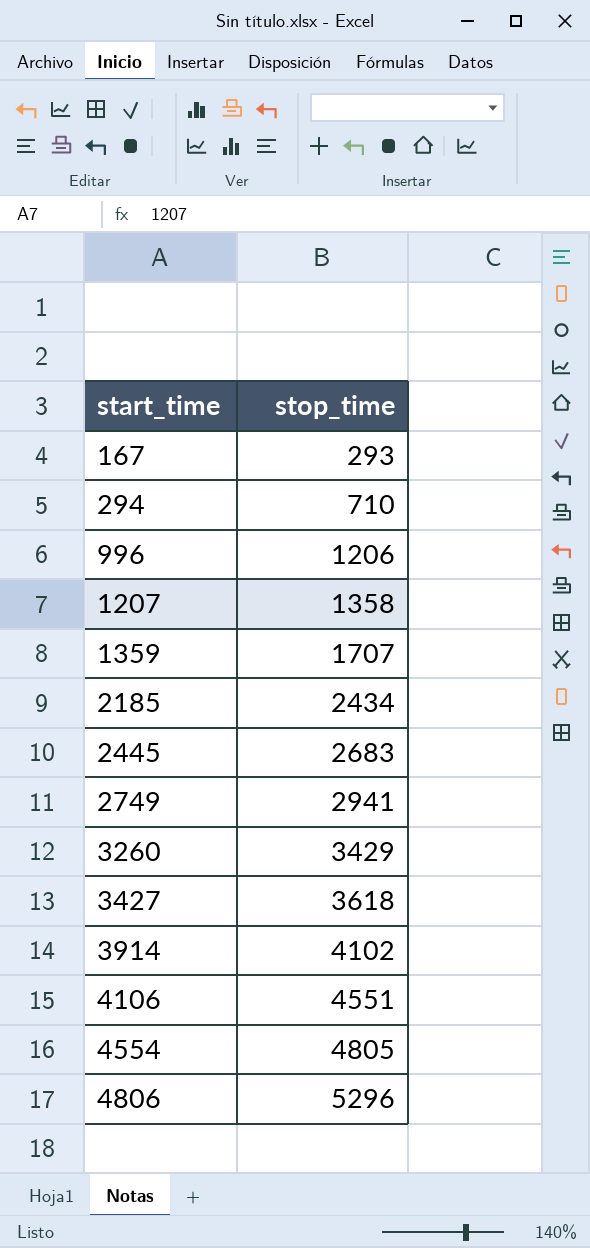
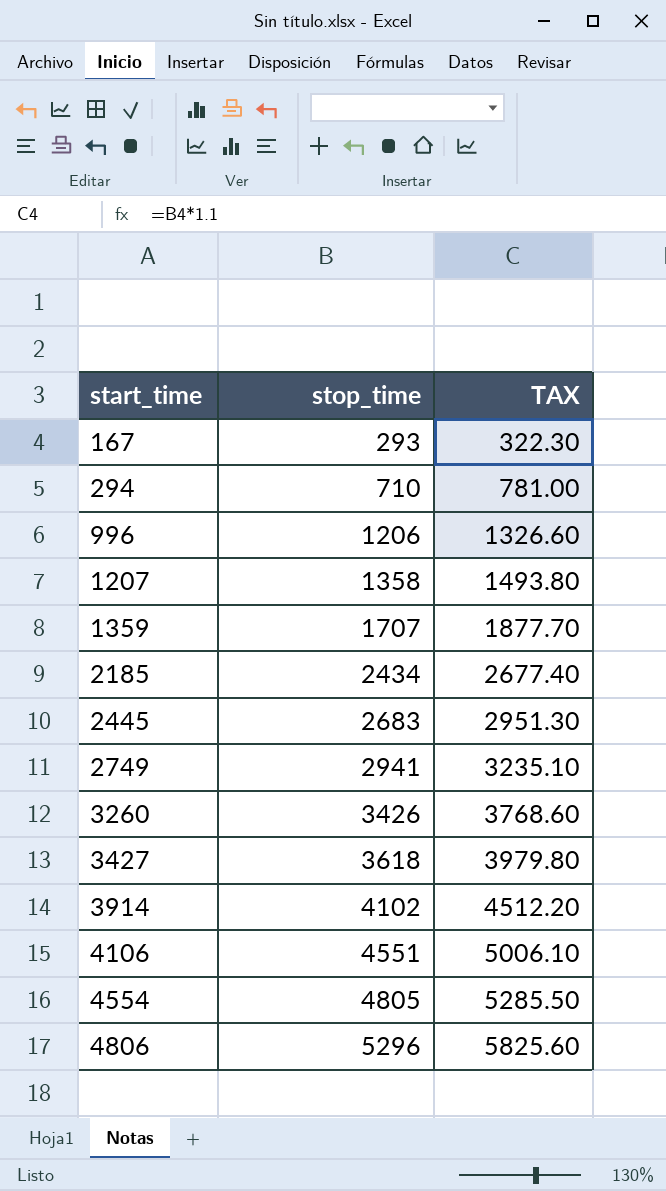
column TAX | formula: none -> [stop_time] * 1.1
3260 | stop_time: 3429 -> 3426

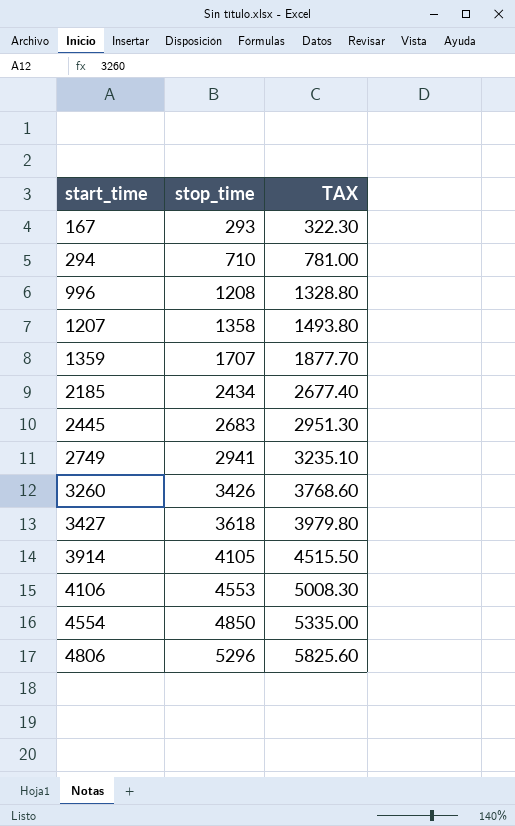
996 | stop_time: 1206 -> 1208
996 | TAX: 1326.60 -> 1328.80
3914 | stop_time: 4102 -> 4105
3914 | TAX: 4512.20 -> 4515.50
4106 | stop_time: 4551 -> 4553
4106 | TAX: 5006.10 -> 5008.30
4554 | stop_time: 4805 -> 4850
4554 | TAX: 5285.50 -> 5335.00

